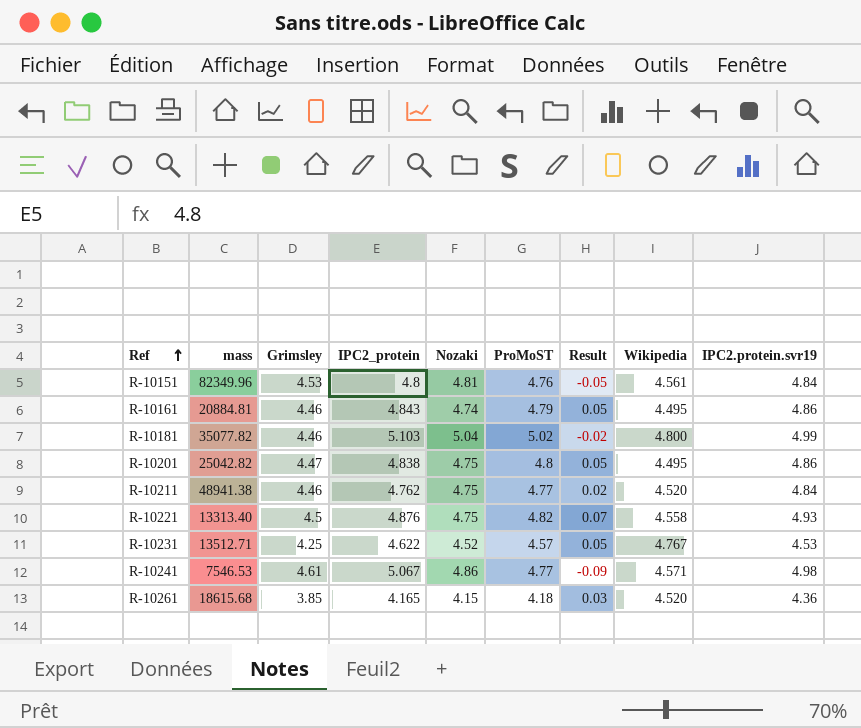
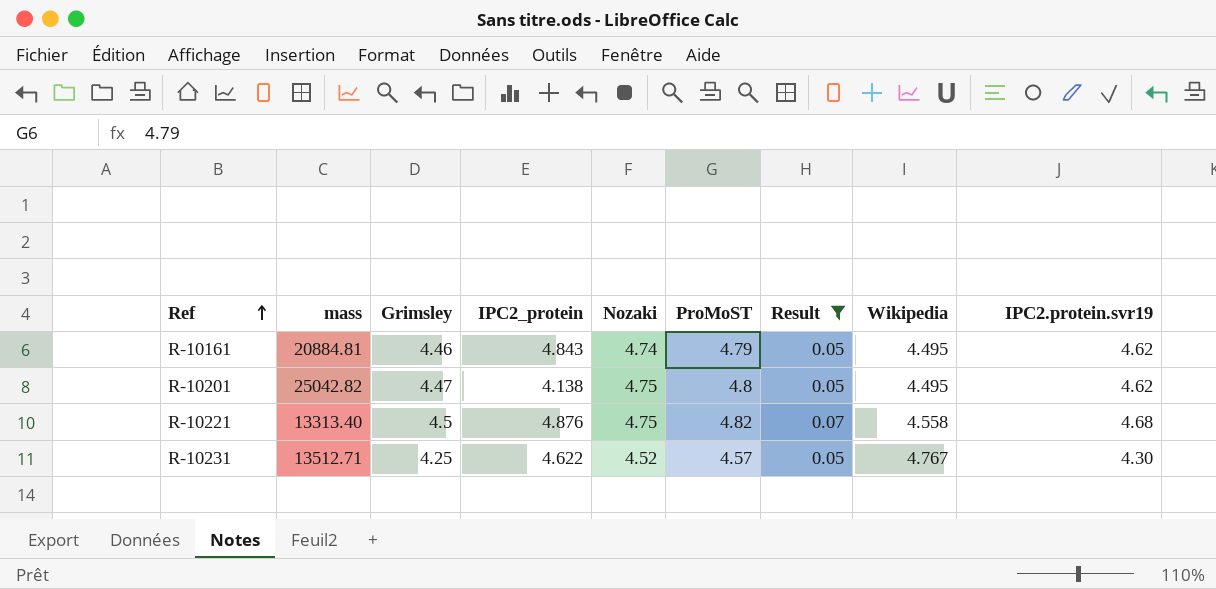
filter: none -> Result >= 0.05
R-10161 | IPC2.protein.svr19: 4.86 -> 4.62
R-10201 | IPC2_protein: 4.838 -> 4.138
R-10201 | IPC2.protein.svr19: 4.86 -> 4.62
R-10221 | IPC2.protein.svr19: 4.93 -> 4.68
R-10231 | IPC2.protein.svr19: 4.53 -> 4.30

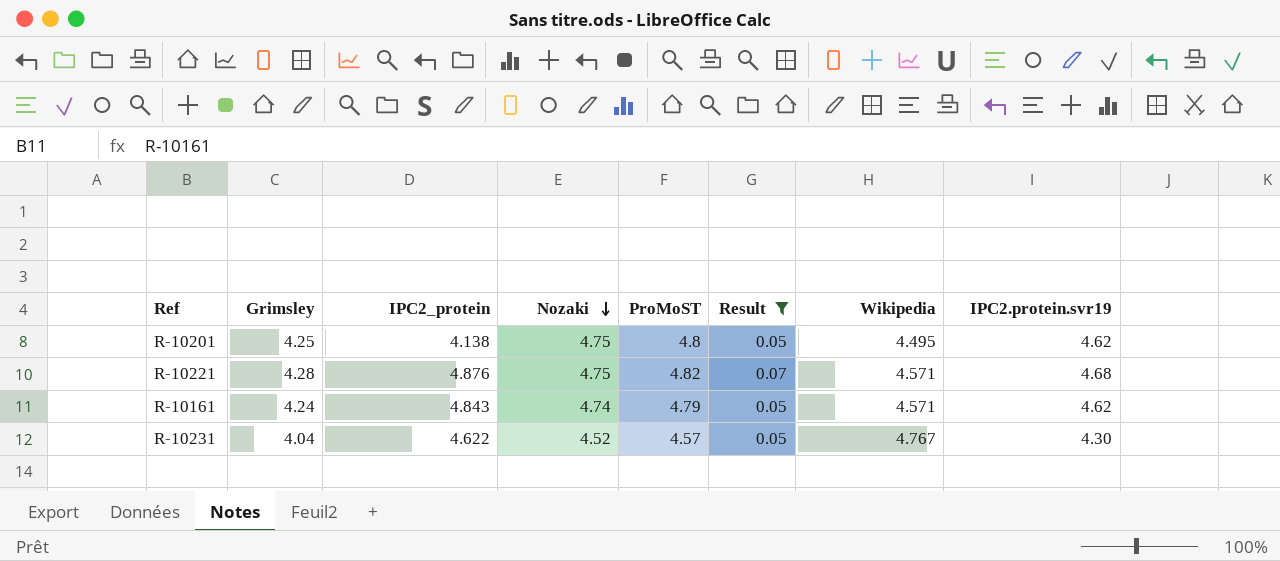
row order: Ref ascending -> Nozaki descending
column mass | position: 2 -> none
R-10201 | Grimsley: 4.47 -> 4.25
R-10221 | Grimsley: 4.5 -> 4.28
R-10221 | Wikipedia: 4.558 -> 4.571
R-10161 | Grimsley: 4.46 -> 4.24
R-10161 | Wikipedia: 4.495 -> 4.571
R-10231 | Grimsley: 4.25 -> 4.04

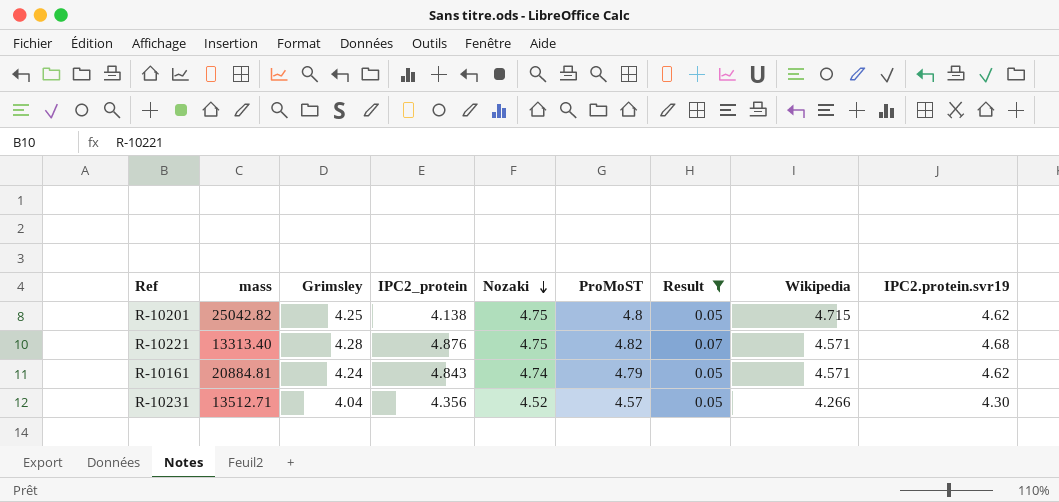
column mass | position: none -> 2
R-10201 | Wikipedia: 4.495 -> 4.715
R-10231 | IPC2_protein: 4.622 -> 4.356
R-10231 | Wikipedia: 4.767 -> 4.266

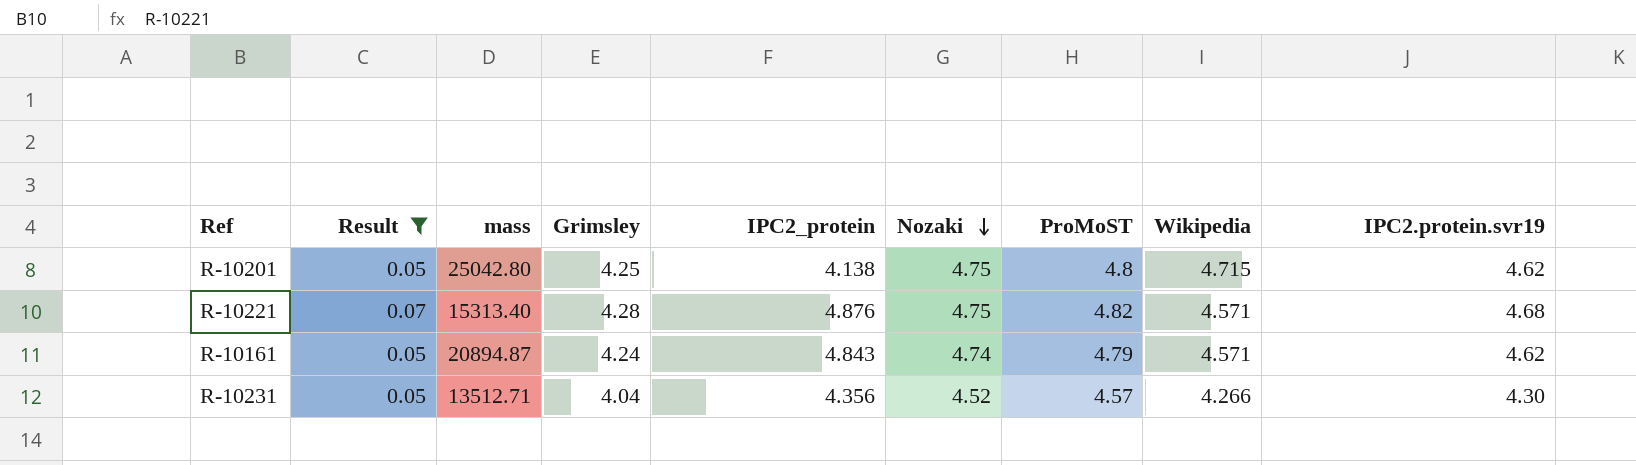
column Result | position: 7 -> 2
R-10201 | mass: 25042.82 -> 25042.80
R-10221 | mass: 13313.40 -> 15313.40
R-10161 | mass: 20884.81 -> 20894.87

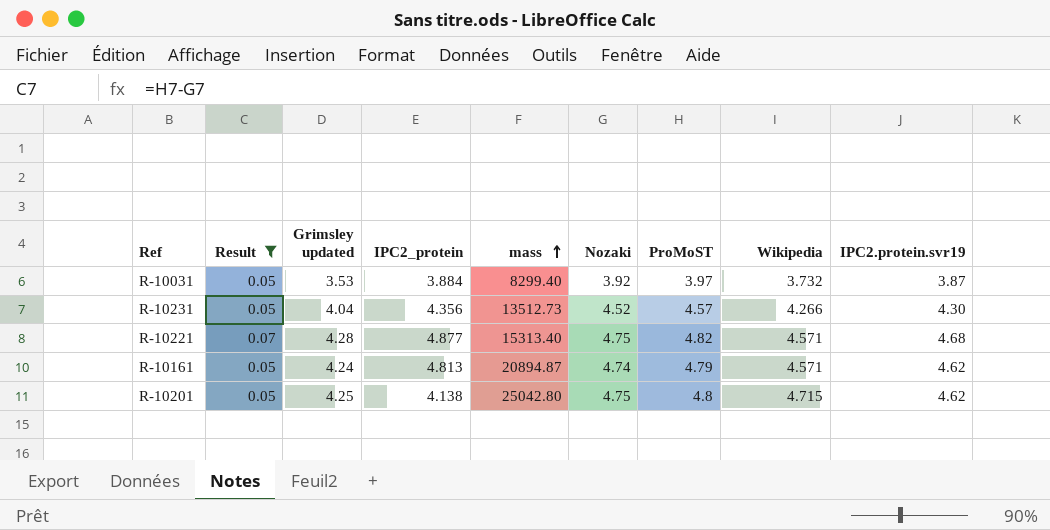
row order: Nozaki descending -> mass ascending
column name: Grimsley -> Grimsley updated
column mass | position: 3 -> 5
row R-10031: none -> 0.05 | 3.53 | 3.884 | 8299.40 | 3.92 | 3.97 | 3.732 | 3.87
R-10231 | mass: 13512.71 -> 13512.73
R-10221 | IPC2_protein: 4.876 -> 4.877
R-10161 | IPC2_protein: 4.843 -> 4.813

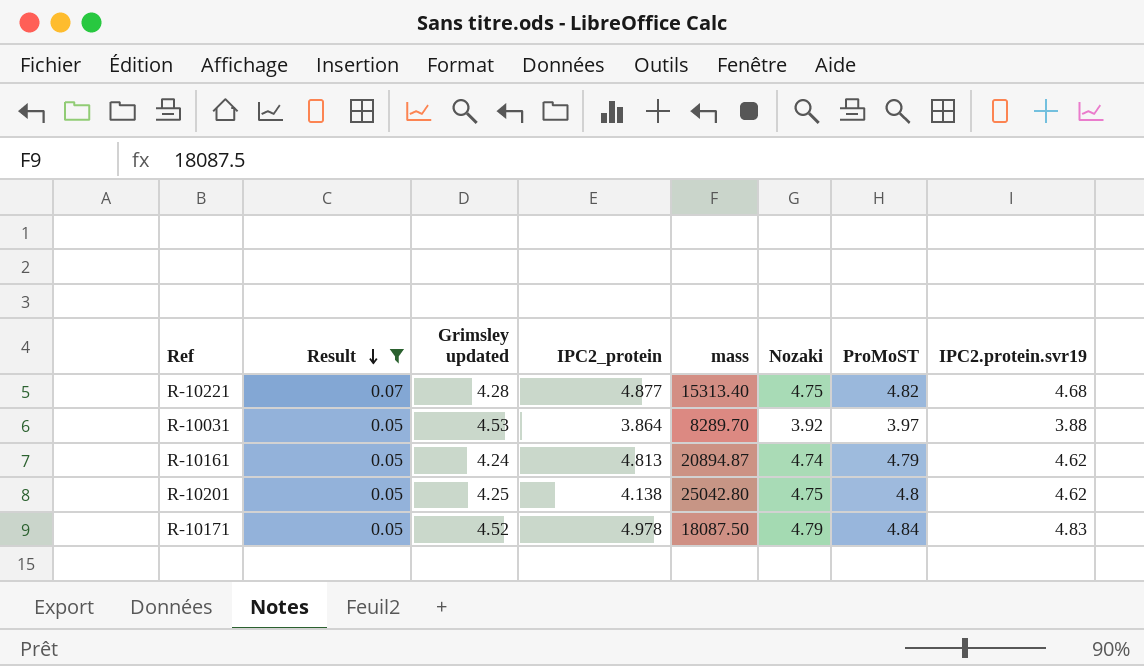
row order: mass ascending -> Result descending
column Wikipedia | position: 8 -> none
row R-10231: 0.05 | 4.04 | 4.356 | 13512.73 | 4.52 | 4.57 | 4.266 | 4.30 -> none
R-10031 | Grimsley updated: 3.53 -> 4.53
R-10031 | IPC2_protein: 3.884 -> 3.864
R-10031 | mass: 8299.40 -> 8289.70
R-10031 | IPC2.protein.svr19: 3.87 -> 3.88
row R-10171: none -> 0.05 | 4.52 | 4.978 | 18087.50 | 4.79 | 4.84 | 4.83

